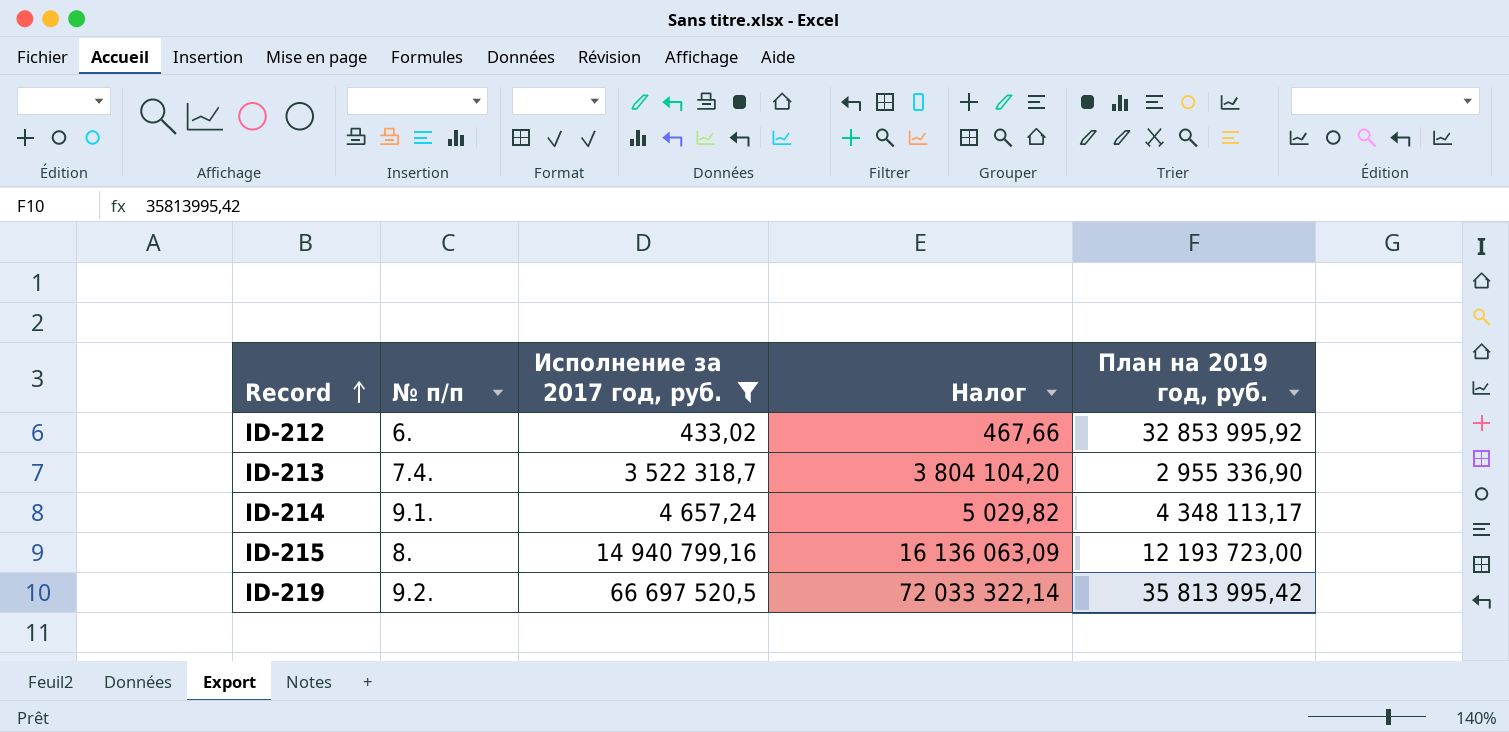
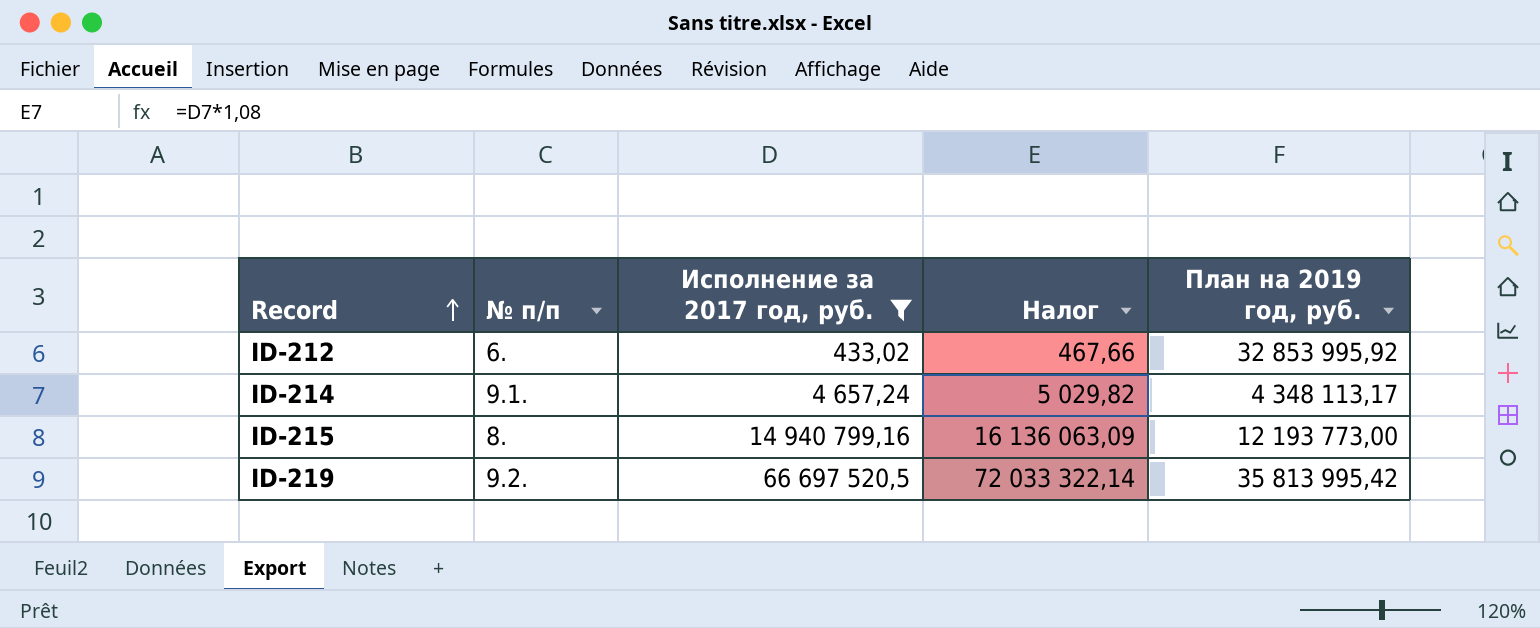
row ID-213: 7.4. | 3 522 318,7 | 3 804 104,20 | 2 955 336,90 -> none
ID-215 | План на 2019 год, руб.: 12 193 723,00 -> 12 193 773,00

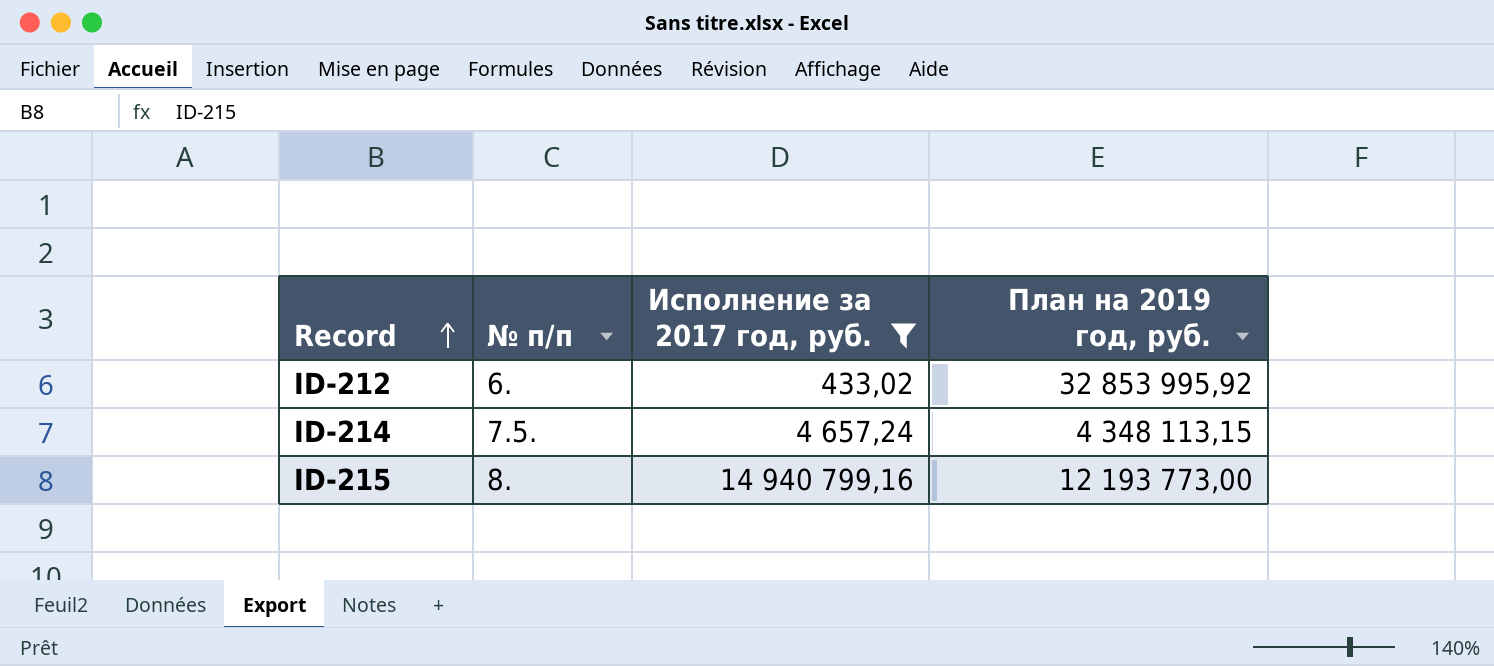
column Налог | formula: [Исполнение за 2017 год, руб.] * 1,08 -> none
row ID-219: 9.2. | 66 697 520,5 | 72 033 322,14 | 35 813 995,42 -> none
ID-214 | № п/п: 9.1. -> 7.5.
ID-214 | План на 2019 год, руб.: 4 348 113,17 -> 4 348 113,15

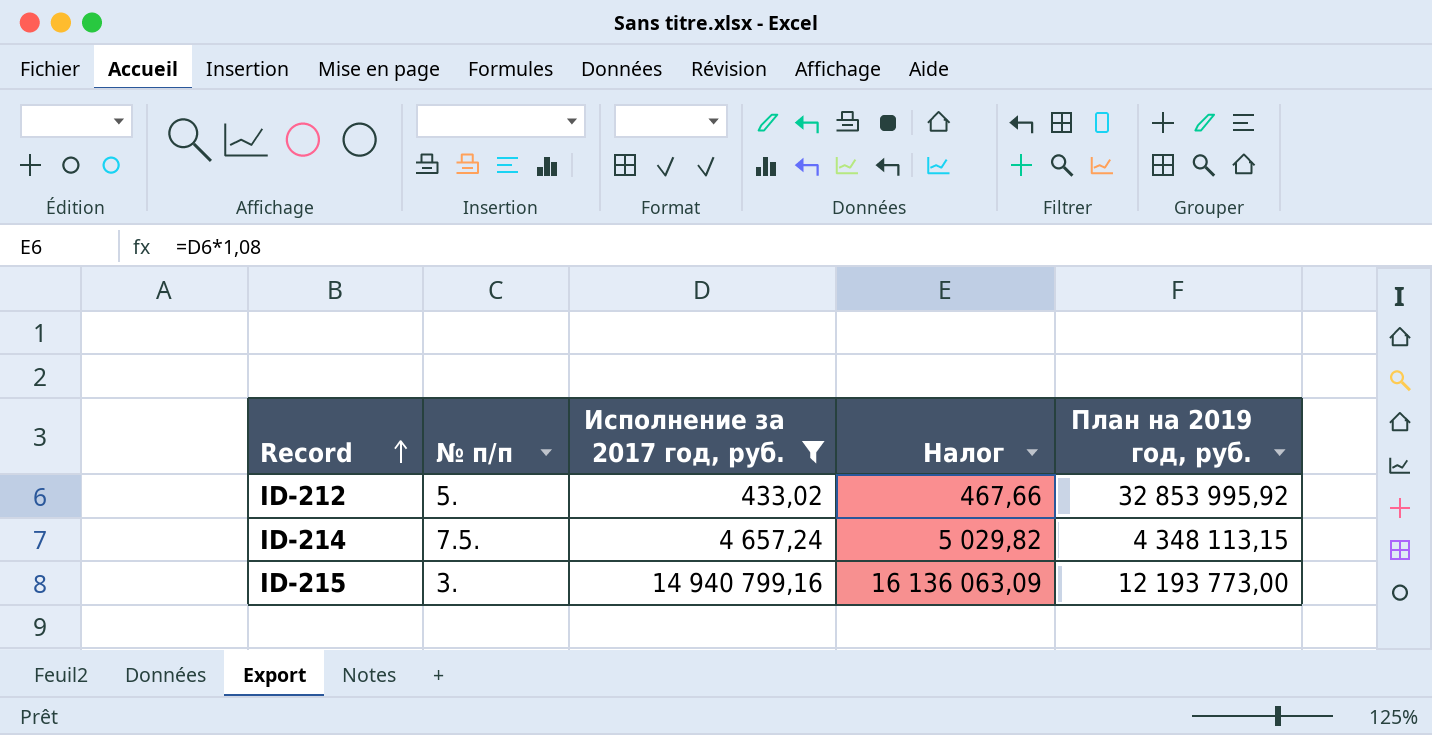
column Налог | formula: none -> [Исполнение за 2017 год, руб.] * 1,08
ID-212 | № п/п: 6. -> 5.
ID-215 | № п/п: 8. -> 3.

